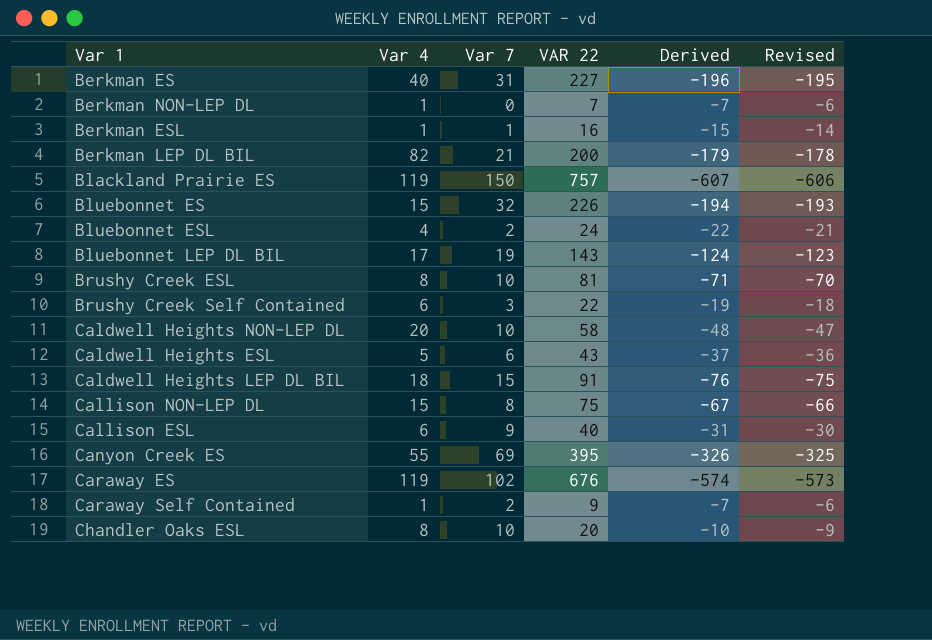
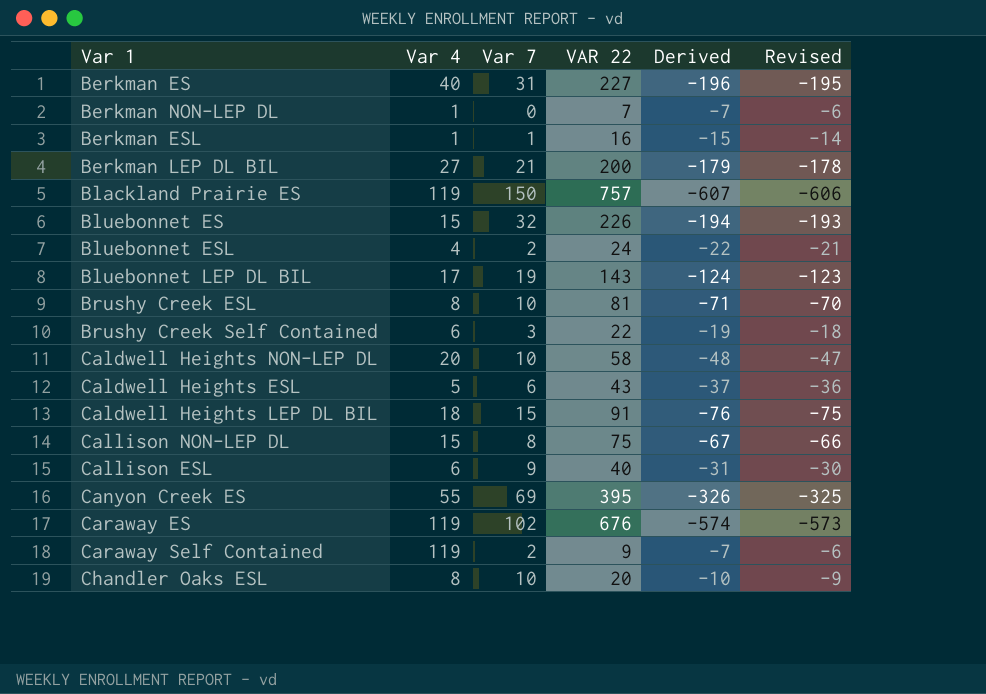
Berkman LEP DL BIL | Var 4: 82 -> 27
Caraway Self Contained | Var 4: 1 -> 119

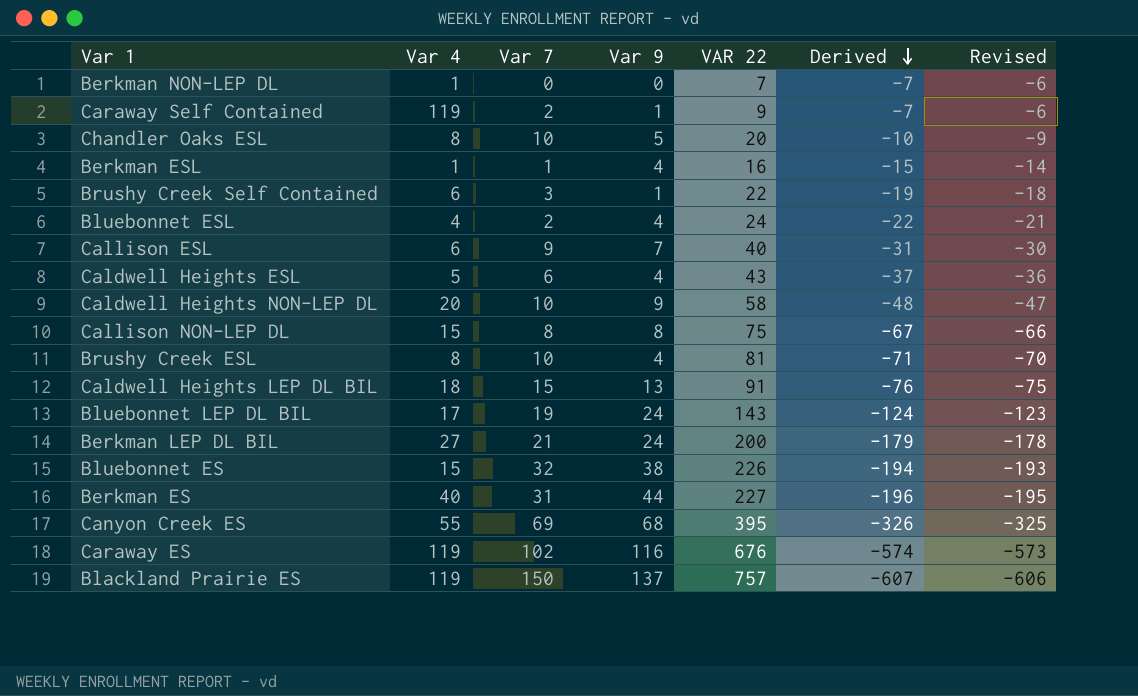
row order: none -> Derived descending
column Var 9 | position: none -> 4

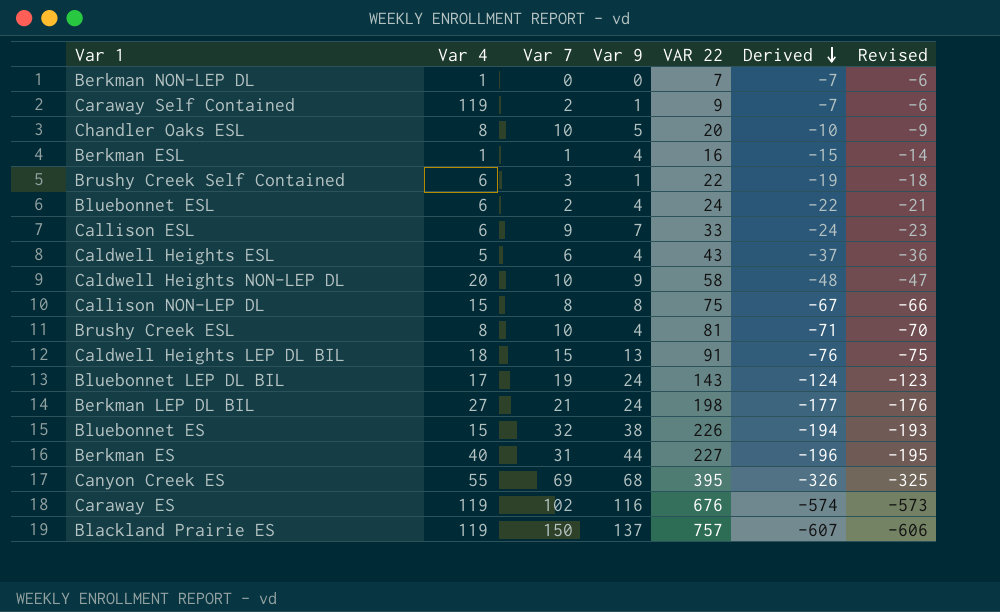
Bluebonnet ESL | Var 4: 4 -> 6
Callison ESL | VAR 22: 40 -> 33
Callison ESL | Derived: -31 -> -24
Callison ESL | Revised: -30 -> -23
Berkman LEP DL BIL | VAR 22: 200 -> 198
Berkman LEP DL BIL | Derived: -179 -> -177
Berkman LEP DL BIL | Revised: -178 -> -176

